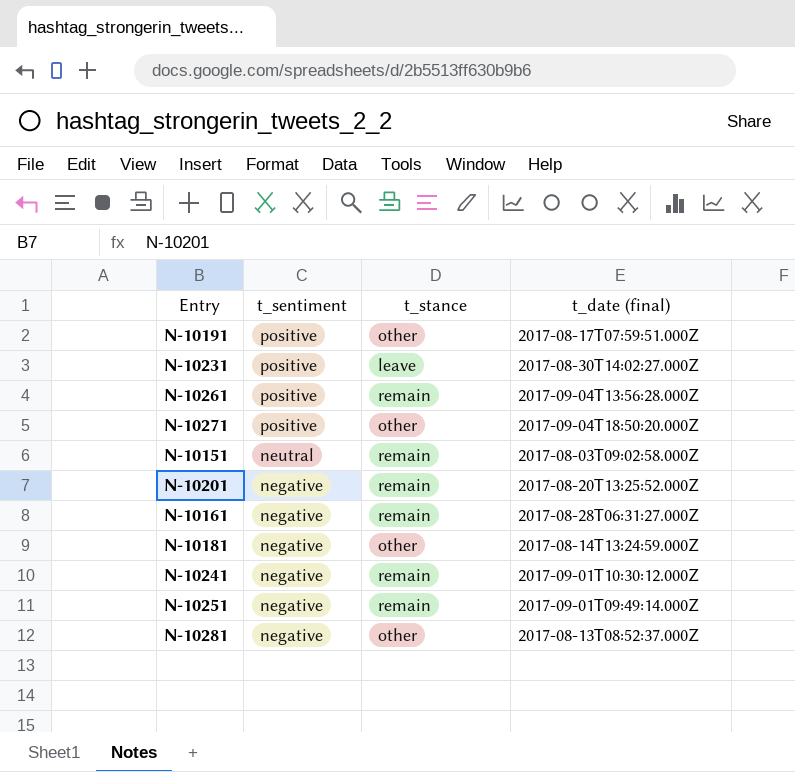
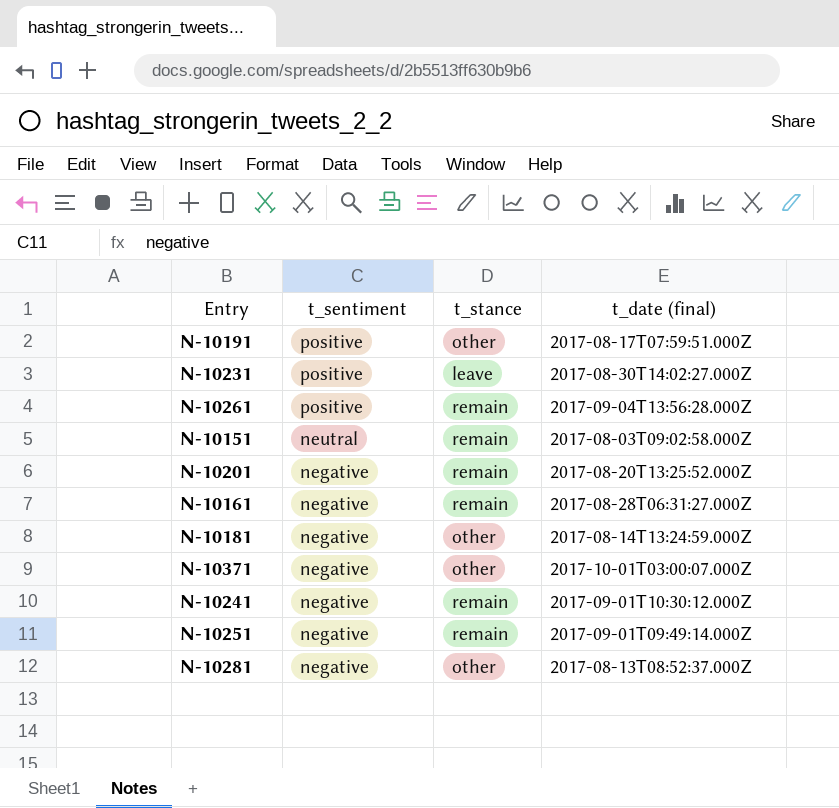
row N-10271: positive | other | 2017-09-04T18:50:20.000Z -> none
row N-10371: none -> negative | other | 2017-10-01T03:00:07.000Z

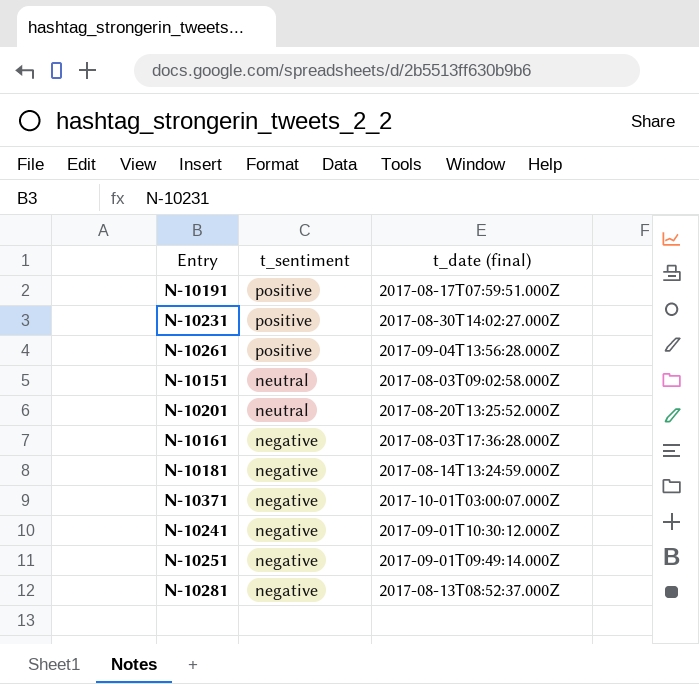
column t_stance | position: 3 -> none
N-10201 | t_sentiment: negative -> neutral
N-10161 | t_date (final): 2017-08-28T06:31:27.000Z -> 2017-08-03T17:36:28.000Z

